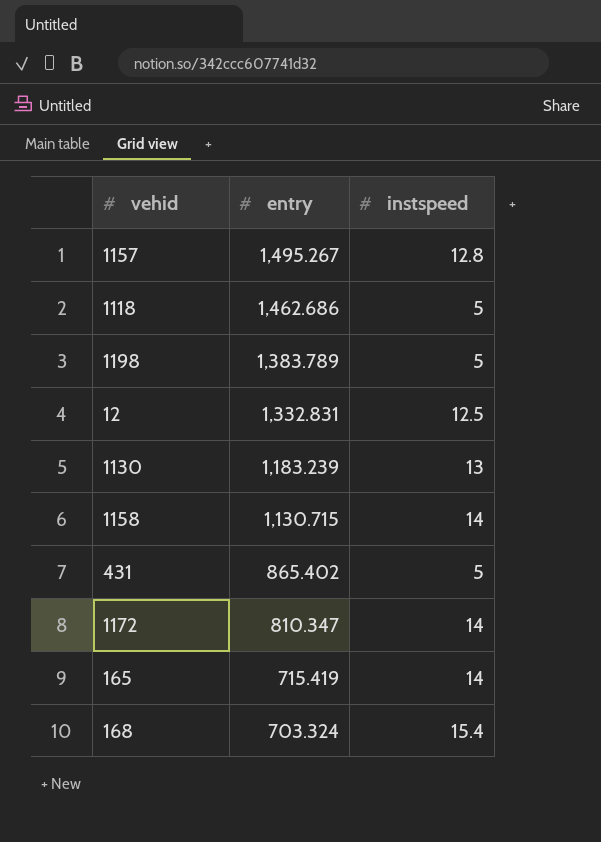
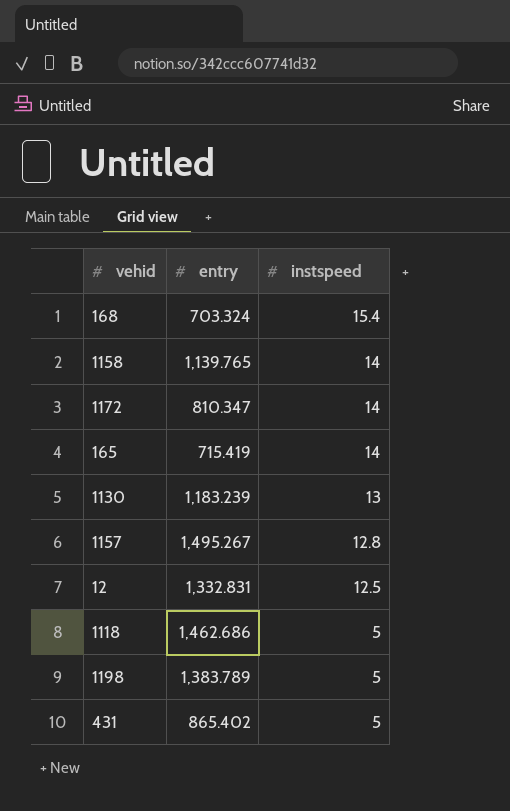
row order: entry descending -> instspeed descending
1158 | entry: 1,130.715 -> 1,139.765

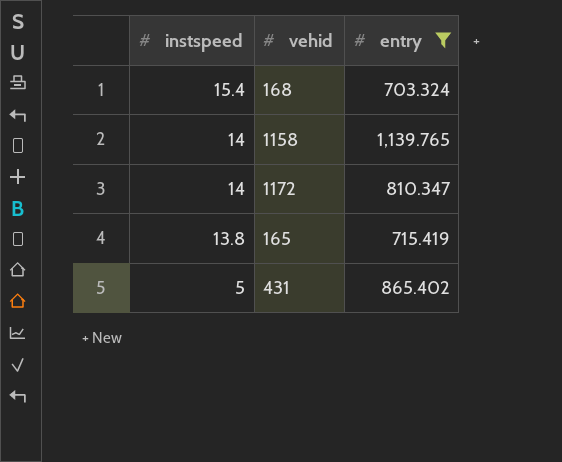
filter: none -> entry <= 1,139.765
column instspeed | position: 3 -> 1
165 | instspeed: 14 -> 13.8

